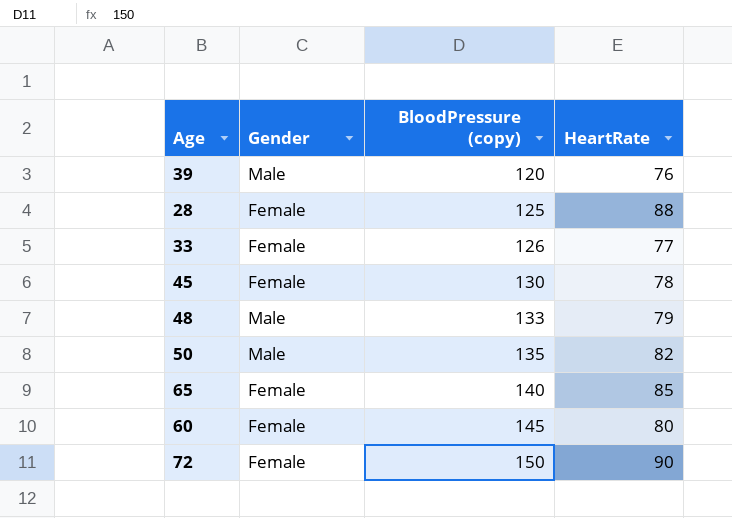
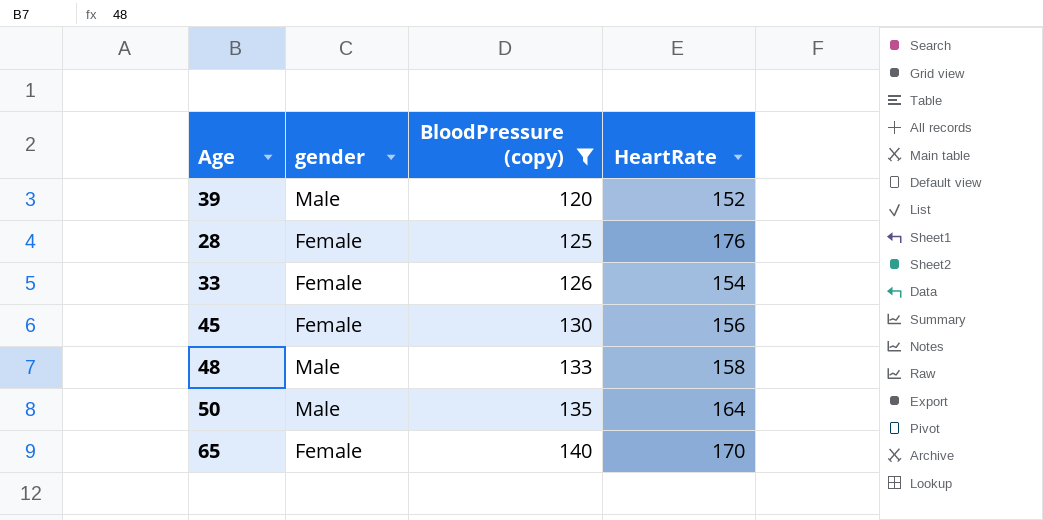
filter: none -> BloodPressure (copy) <= 140
column name: Gender -> gender
39 | HeartRate: 76 -> 152
28 | HeartRate: 88 -> 176
33 | HeartRate: 77 -> 154
45 | HeartRate: 78 -> 156
48 | HeartRate: 79 -> 158
50 | HeartRate: 82 -> 164
65 | HeartRate: 85 -> 170

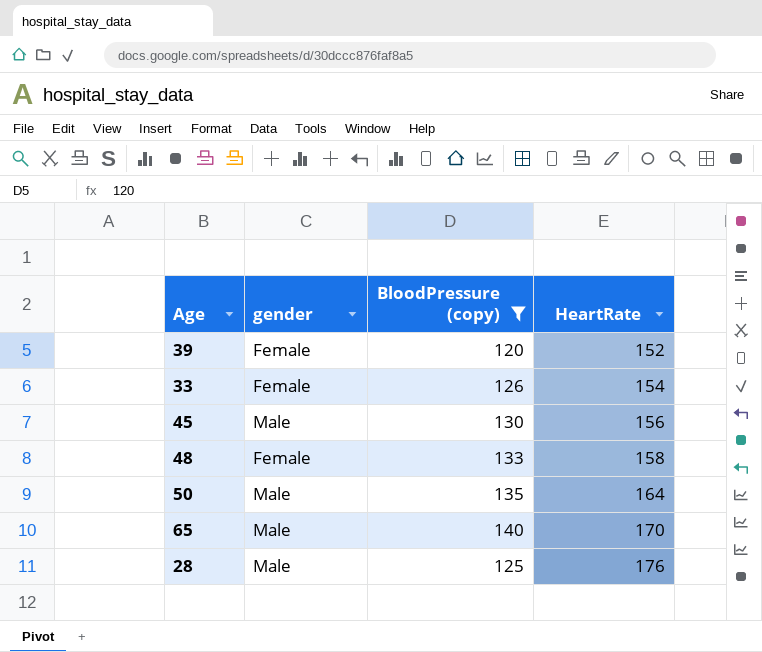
row order: BloodPressure (copy) ascending -> HeartRate ascending
39 | gender: Male -> Female
45 | gender: Female -> Male
48 | gender: Male -> Female
65 | gender: Female -> Male
28 | gender: Female -> Male

